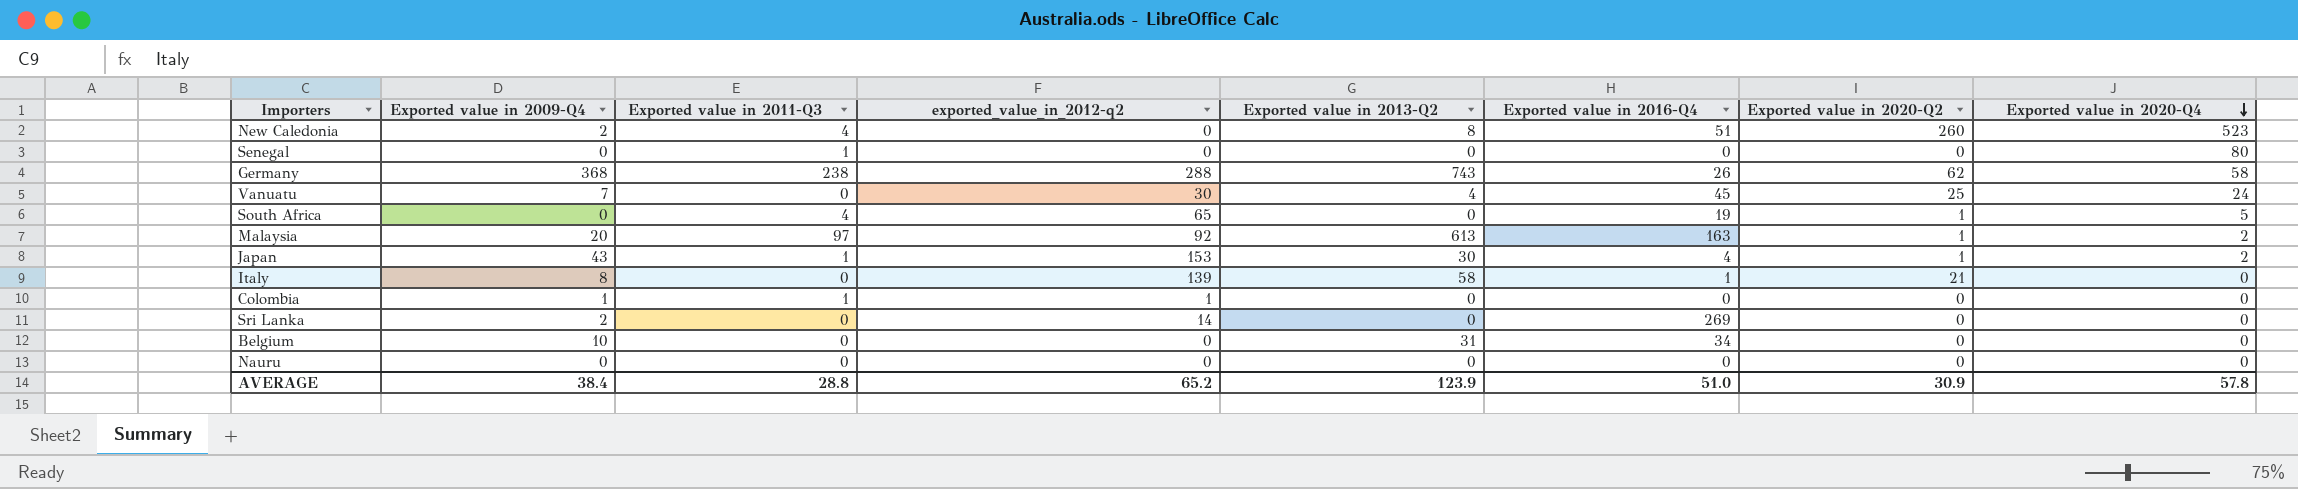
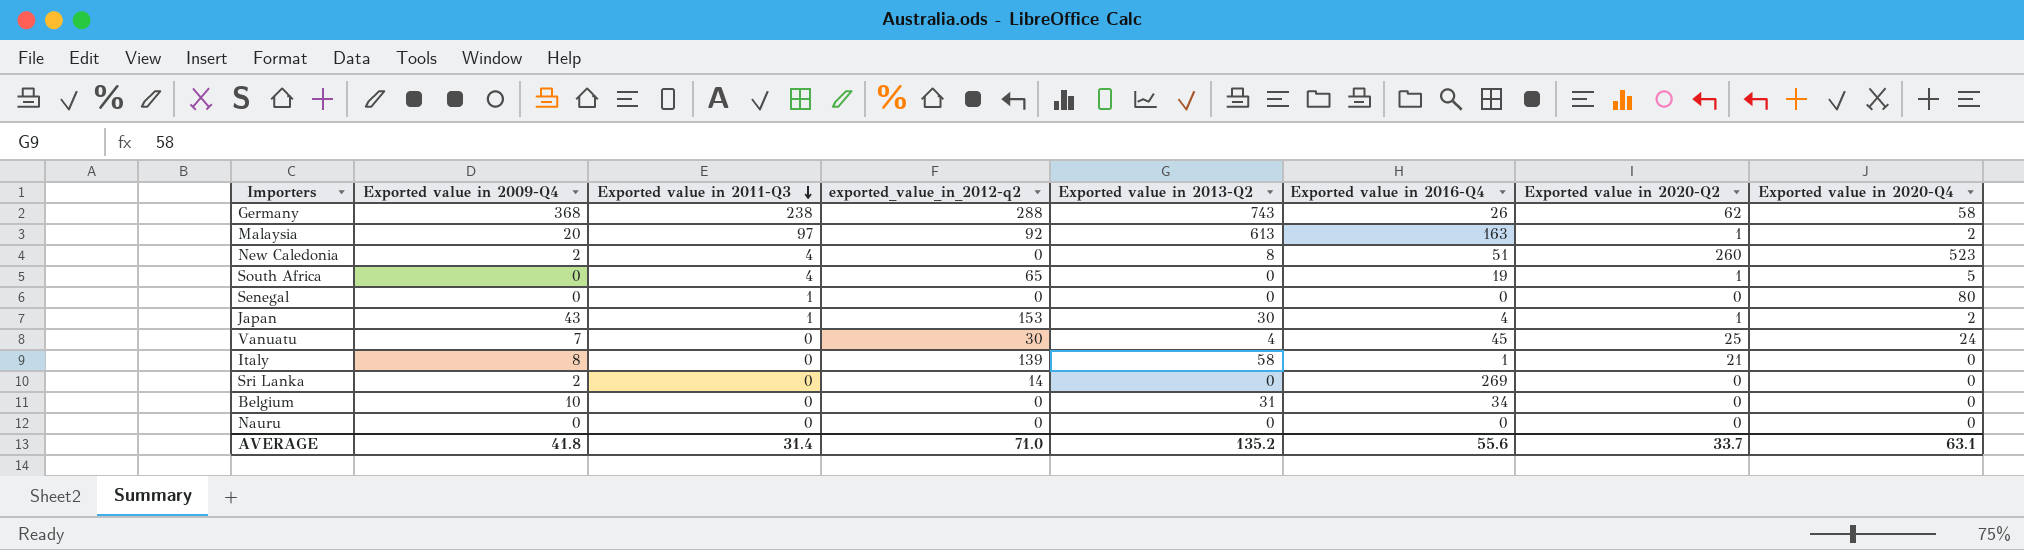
row order: Exported value in 2020-Q4 descending -> Exported value in 2011-Q3 descending
row Colombia: 1 | 1 | 1 | 0 | 0 | 0 | 0 -> none
AVERAGE | Exported value in 2009-Q4: 38.4 -> 41.8
AVERAGE | Exported value in 2011-Q3: 28.8 -> 31.4
AVERAGE | exported_value_in_2012-q2: 65.2 -> 71.0
AVERAGE | Exported value in 2013-Q2: 123.9 -> 135.2
AVERAGE | Exported value in 2016-Q4: 51.0 -> 55.6
AVERAGE | Exported value in 2020-Q2: 30.9 -> 33.7
AVERAGE | Exported value in 2020-Q4: 57.8 -> 63.1

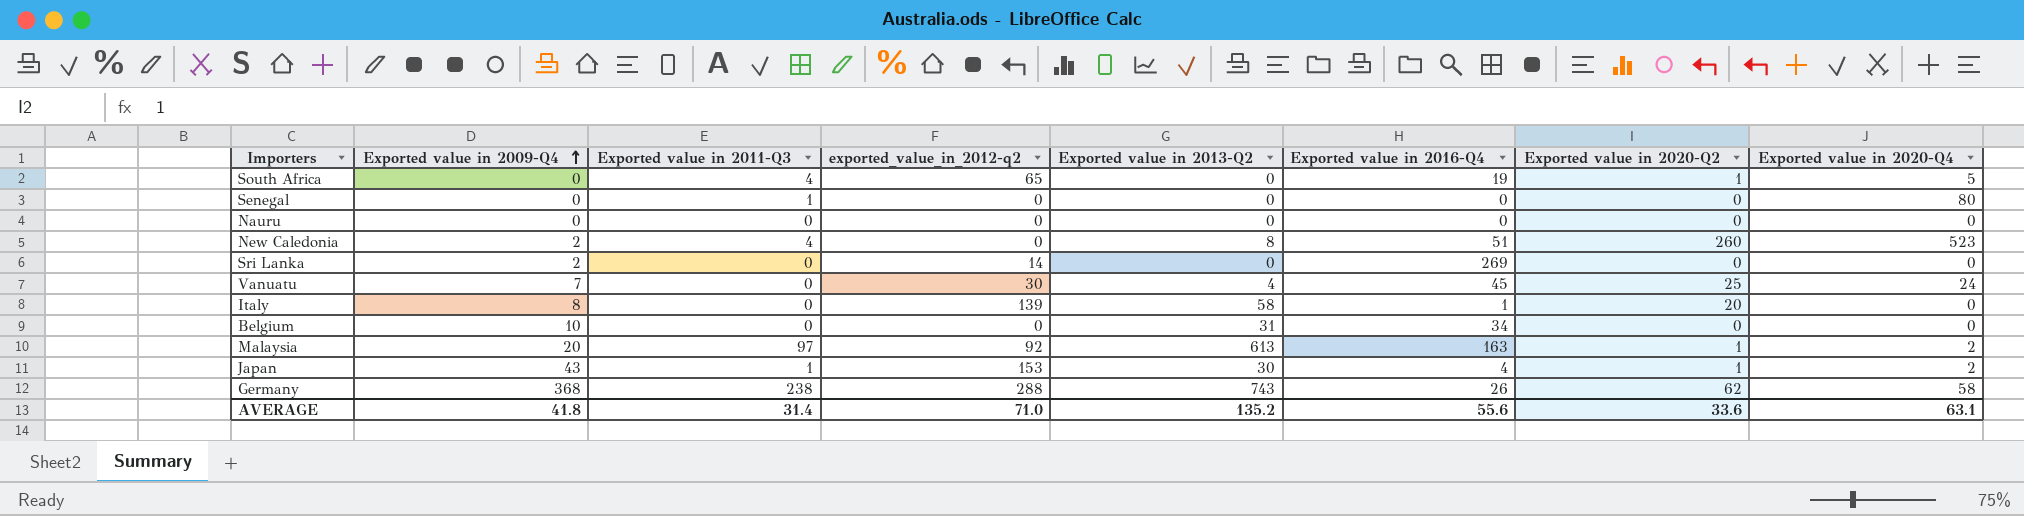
row order: Exported value in 2011-Q3 descending -> Exported value in 2009-Q4 ascending
Italy | Exported value in 2020-Q2: 21 -> 20
AVERAGE | Exported value in 2020-Q2: 33.7 -> 33.6

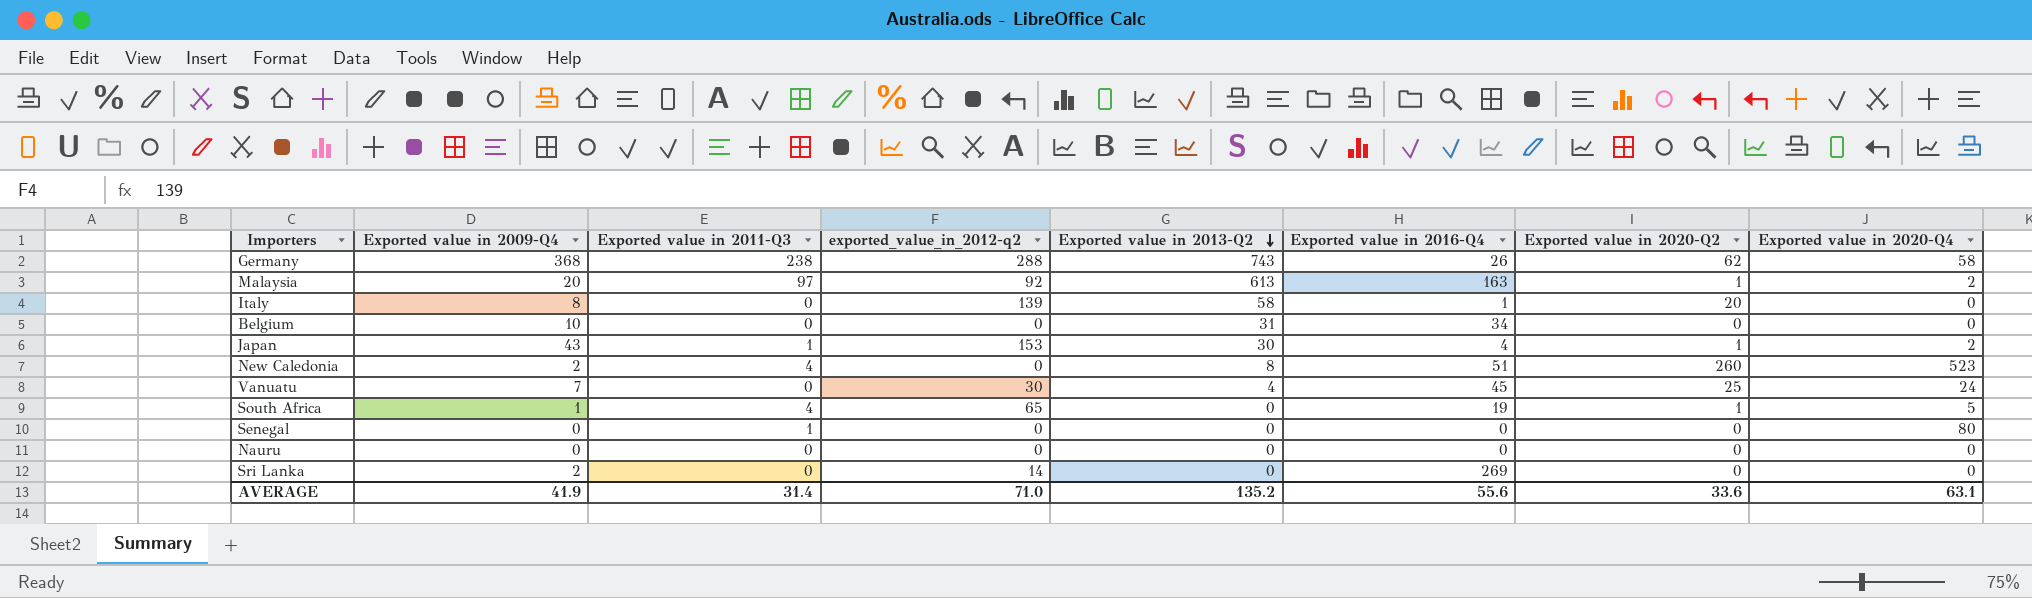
row order: Exported value in 2009-Q4 ascending -> Exported value in 2013-Q2 descending
South Africa | Exported value in 2009-Q4: 0 -> 1
AVERAGE | Exported value in 2009-Q4: 41.8 -> 41.9

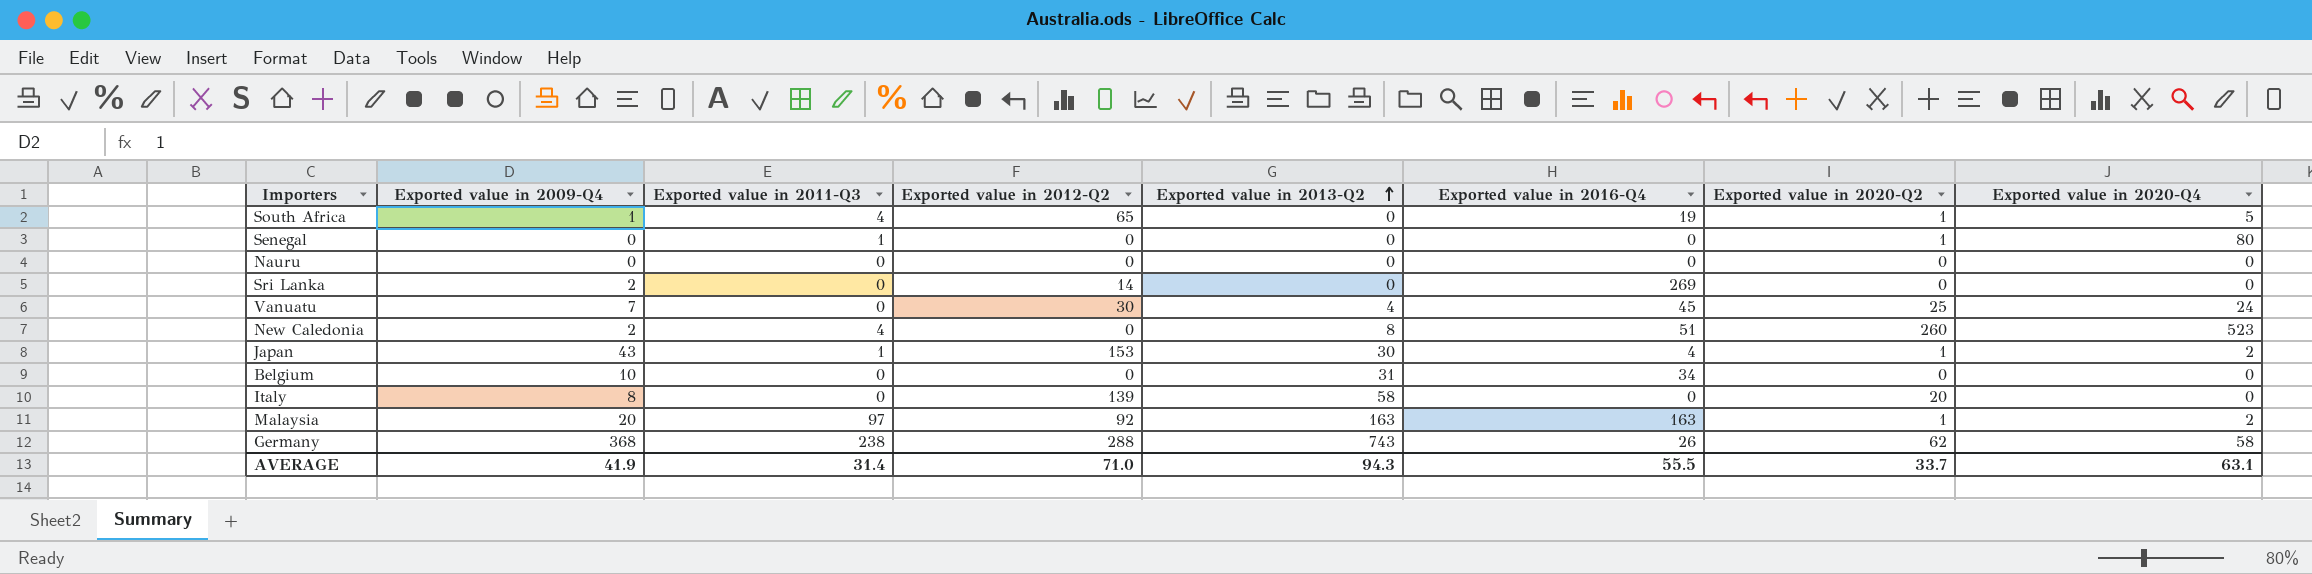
row order: Exported value in 2013-Q2 descending -> Exported value in 2013-Q2 ascending
column name: exported_value_in_2012-q2 -> Exported value in 2012-Q2
Senegal | Exported value in 2020-Q2: 0 -> 1
Italy | Exported value in 2016-Q4: 1 -> 0
Malaysia | Exported value in 2013-Q2: 613 -> 163
AVERAGE | Exported value in 2013-Q2: 135.2 -> 94.3
AVERAGE | Exported value in 2016-Q4: 55.6 -> 55.5
AVERAGE | Exported value in 2020-Q2: 33.6 -> 33.7

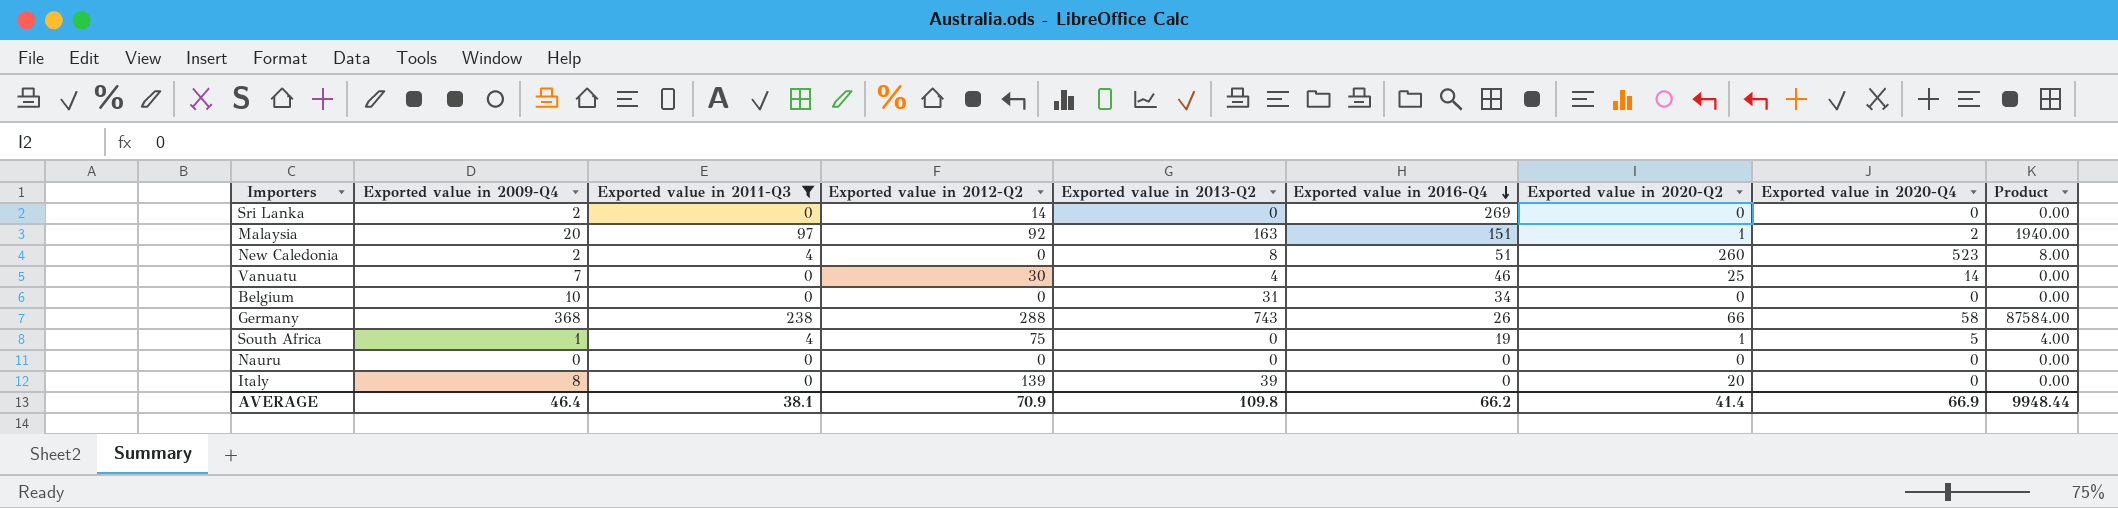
filter: none -> Exported value in 2011-Q3 != 1
row order: Exported value in 2013-Q2 ascending -> Exported value in 2016-Q4 descending
column Product | formula: none -> [Exported value in 2009-Q4] * [Exported value in 2011-Q3]
Malaysia | Exported value in 2016-Q4: 163 -> 151
Vanuatu | Exported value in 2016-Q4: 45 -> 46
Vanuatu | Exported value in 2020-Q4: 24 -> 14
Germany | Exported value in 2020-Q2: 62 -> 66
South Africa | Exported value in 2012-Q2: 65 -> 75
Italy | Exported value in 2013-Q2: 58 -> 39
AVERAGE | Exported value in 2009-Q4: 41.9 -> 46.4
AVERAGE | Exported value in 2011-Q3: 31.4 -> 38.1
AVERAGE | Exported value in 2012-Q2: 71.0 -> 70.9
AVERAGE | Exported value in 2013-Q2: 94.3 -> 109.8
AVERAGE | Exported value in 2016-Q4: 55.5 -> 66.2
AVERAGE | Exported value in 2020-Q2: 33.7 -> 41.4
AVERAGE | Exported value in 2020-Q4: 63.1 -> 66.9

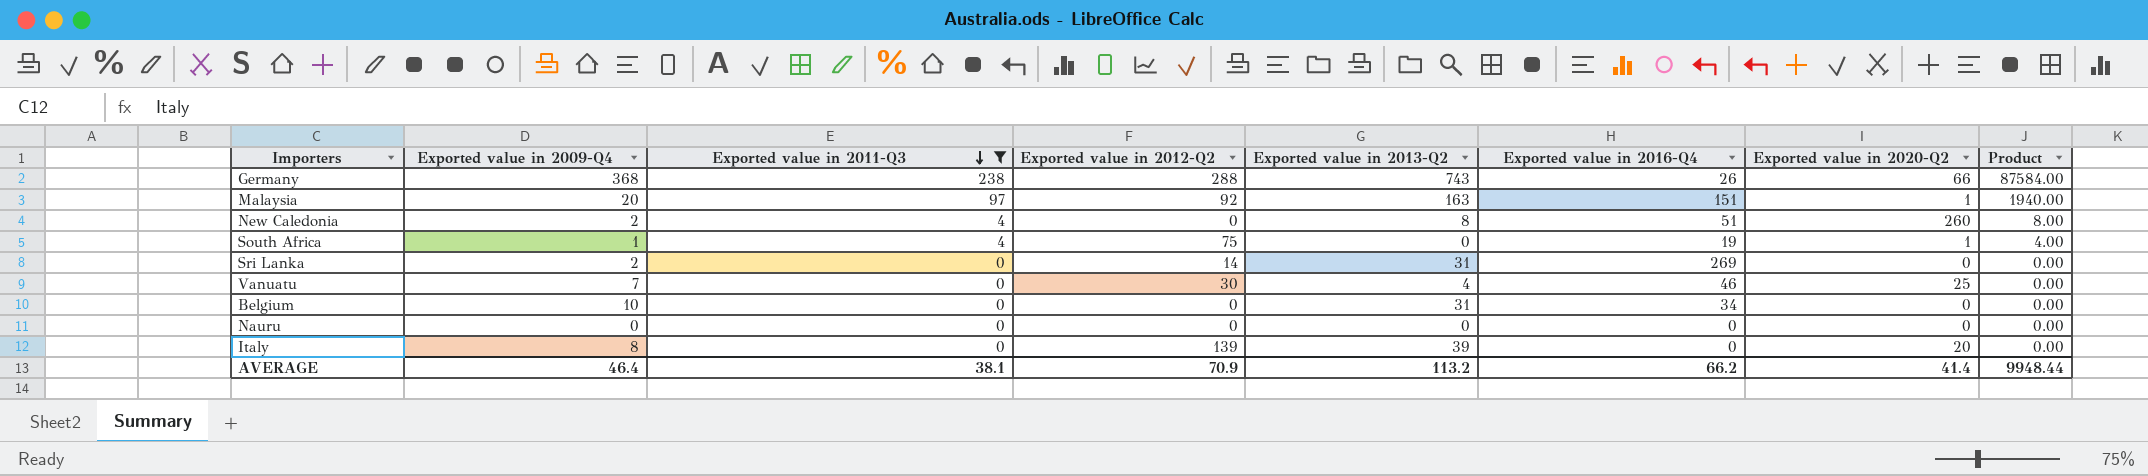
row order: Exported value in 2016-Q4 descending -> Exported value in 2011-Q3 descending
column Exported value in 2020-Q4 | position: 8 -> none
Sri Lanka | Exported value in 2013-Q2: 0 -> 31
AVERAGE | Exported value in 2013-Q2: 109.8 -> 113.2

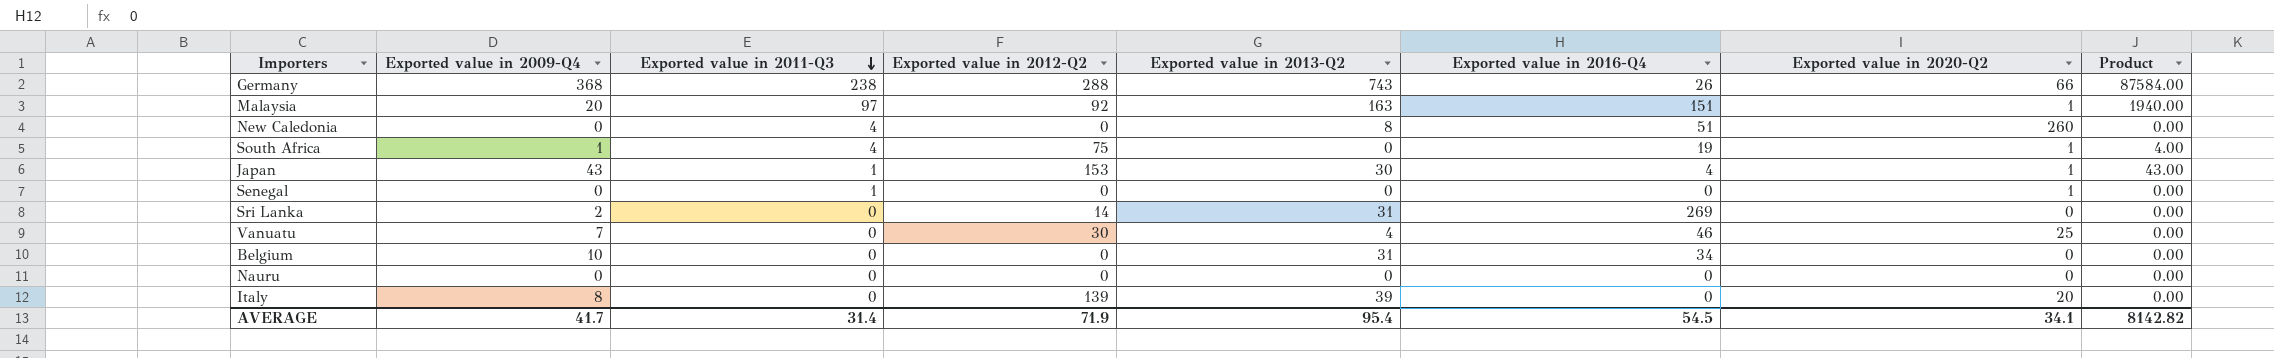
filter: Exported value in 2011-Q3 != 1 -> none
New Caledonia | Exported value in 2009-Q4: 2 -> 0
New Caledonia | Product: 8.00 -> 0.00
AVERAGE | Exported value in 2009-Q4: 46.4 -> 41.7
AVERAGE | Exported value in 2011-Q3: 38.1 -> 31.4
AVERAGE | Exported value in 2012-Q2: 70.9 -> 71.9
AVERAGE | Exported value in 2013-Q2: 113.2 -> 95.4
AVERAGE | Exported value in 2016-Q4: 66.2 -> 54.5
AVERAGE | Exported value in 2020-Q2: 41.4 -> 34.1
AVERAGE | Product: 9948.44 -> 8142.82

